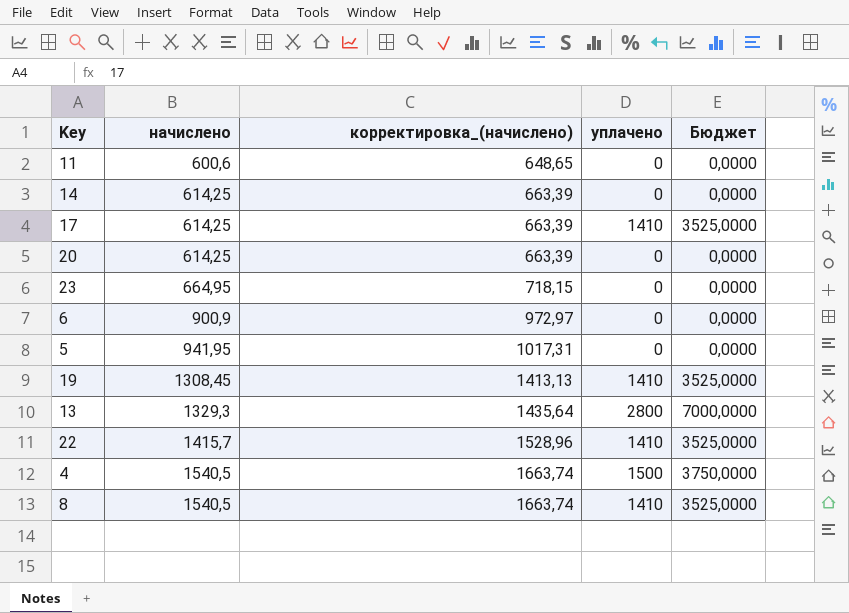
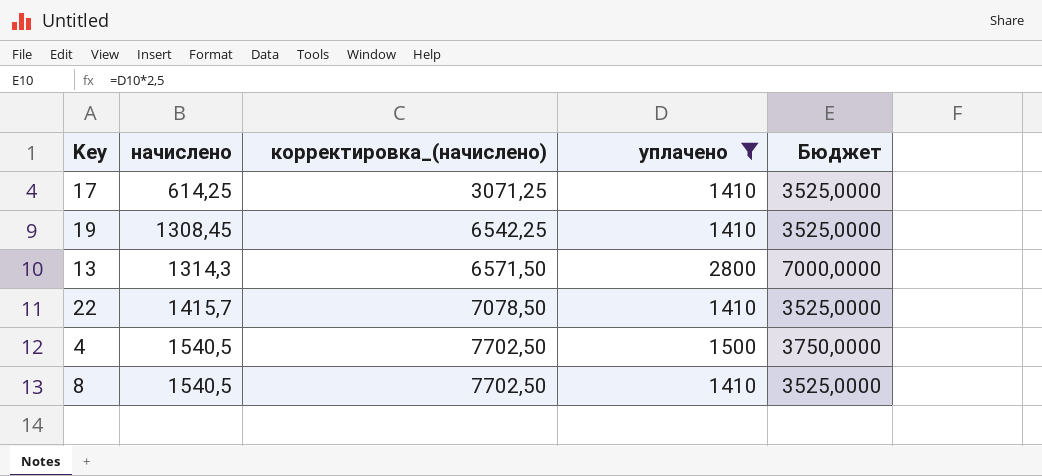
filter: none -> уплачено != 0
column корректировка_(начислено) | formula: [начислено] * 1,08 -> [начислено] * 5
13 | начислено: 1329,3 -> 1314,3

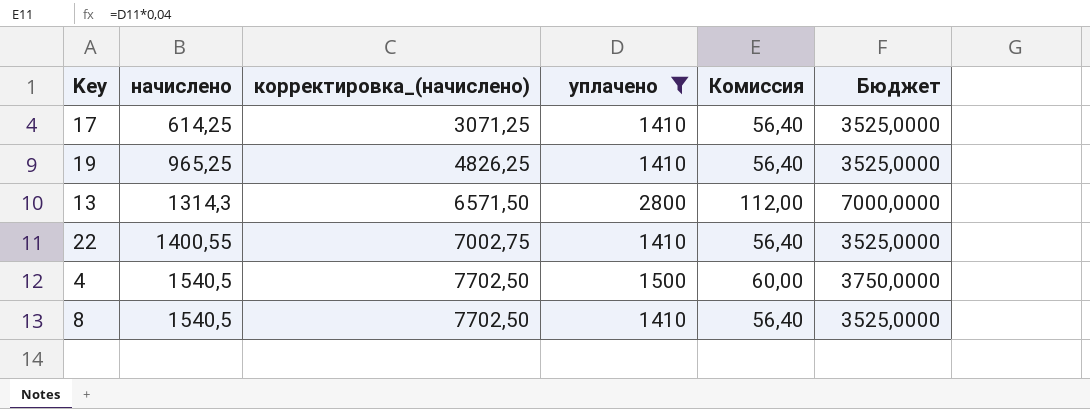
column Комиссия | formula: none -> [уплачено] * 0,04
19 | начислено: 1308,45 -> 965,25
19 | корректировка_(начислено): 6542,25 -> 4826,25
22 | начислено: 1415,7 -> 1400,55
22 | корректировка_(начислено): 7078,50 -> 7002,75

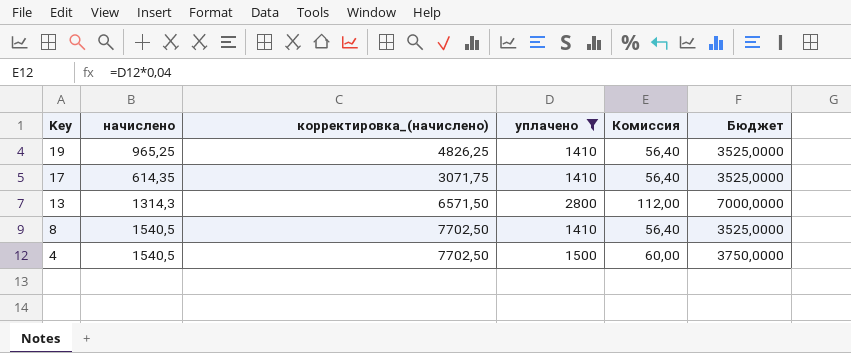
row order: начислено ascending -> Key descending
row 22: 1400,55 | 7002,75 | 1410 | 56,40 | 3525,0000 -> none
17 | начислено: 614,25 -> 614,35
17 | корректировка_(начислено): 3071,25 -> 3071,75

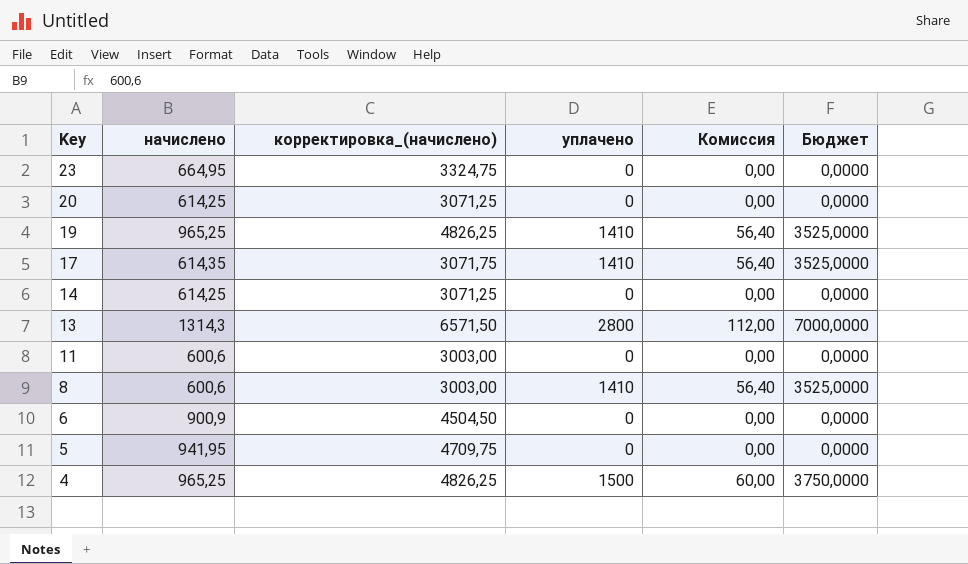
filter: уплачено != 0 -> none
8 | начислено: 1540,5 -> 600,6
8 | корректировка_(начислено): 7702,50 -> 3003,00
4 | начислено: 1540,5 -> 965,25
4 | корректировка_(начислено): 7702,50 -> 4826,25

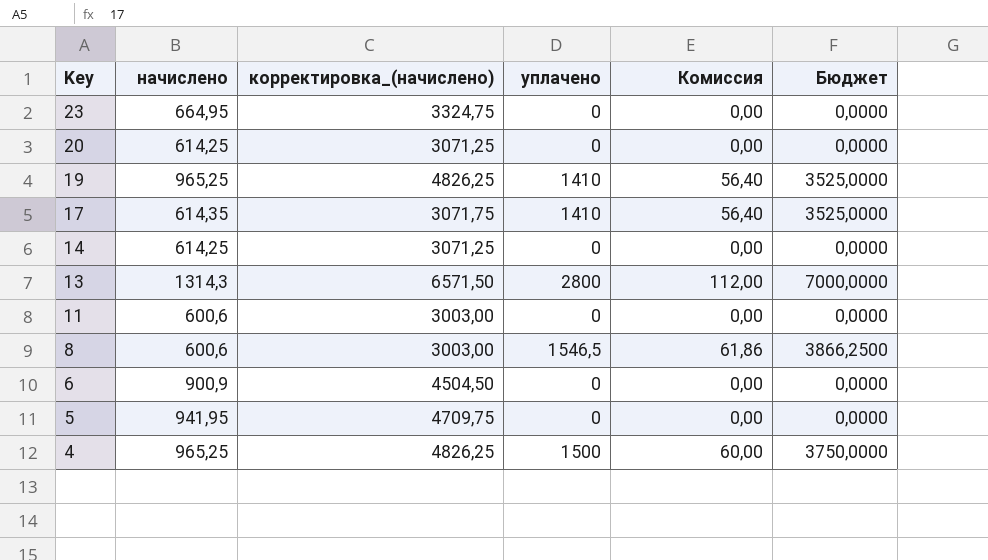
8 | уплачено: 1410 -> 1546,5
8 | Комиссия: 56,40 -> 61,86
8 | Бюджет: 3525,0000 -> 3866,2500

